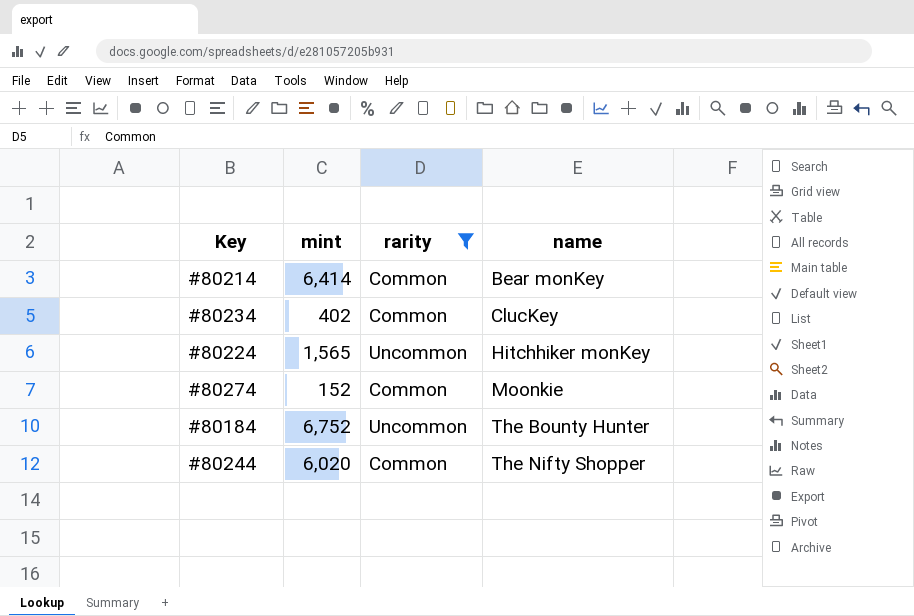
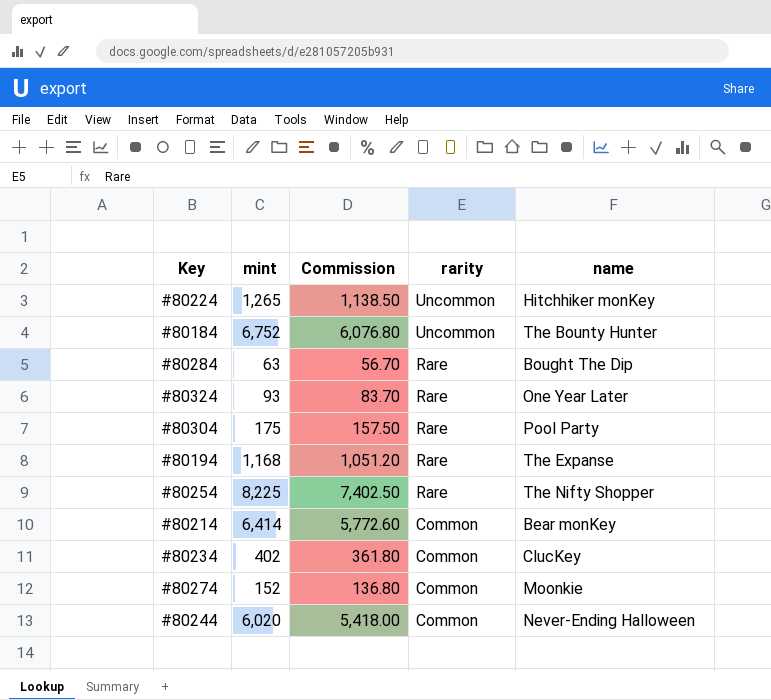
filter: rarity != Rare -> none
row order: name ascending -> rarity descending
column Commission | formula: none -> [mint] * 0.9
#80224 | mint: 1,565 -> 1,265
#80244 | name: The Nifty Shopper -> Never-Ending Halloween

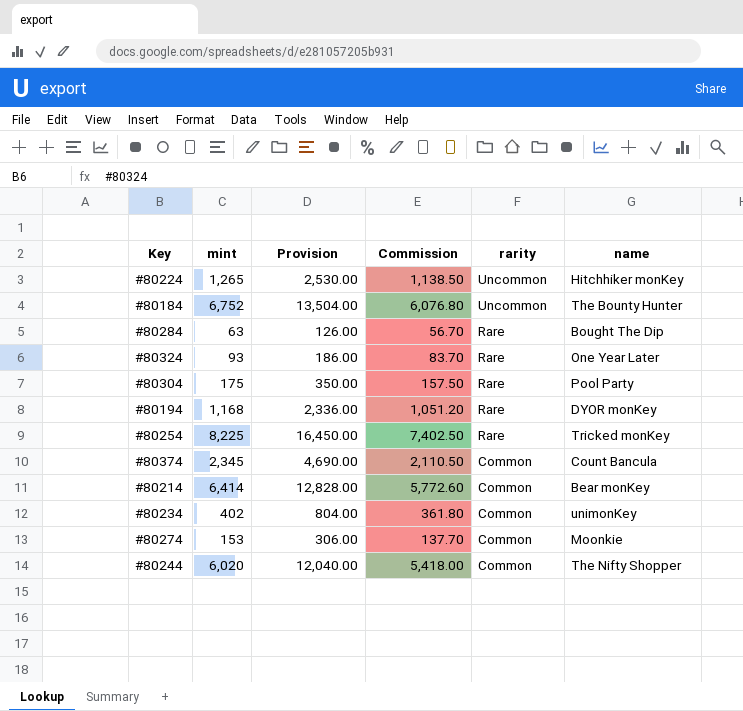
column Provision | formula: none -> [mint] * 2
#80194 | name: The Expanse -> DYOR monKey
#80254 | name: The Nifty Shopper -> Tricked monKey
row #80374: none -> 2,345 | 4,690.00 | 2,110.50 | Common | Count Bancula
#80234 | name: ClucKey -> unimonKey
#80274 | mint: 152 -> 153
#80274 | Commission: 136.80 -> 137.70
#80244 | name: Never-Ending Halloween -> The Nifty Shopper

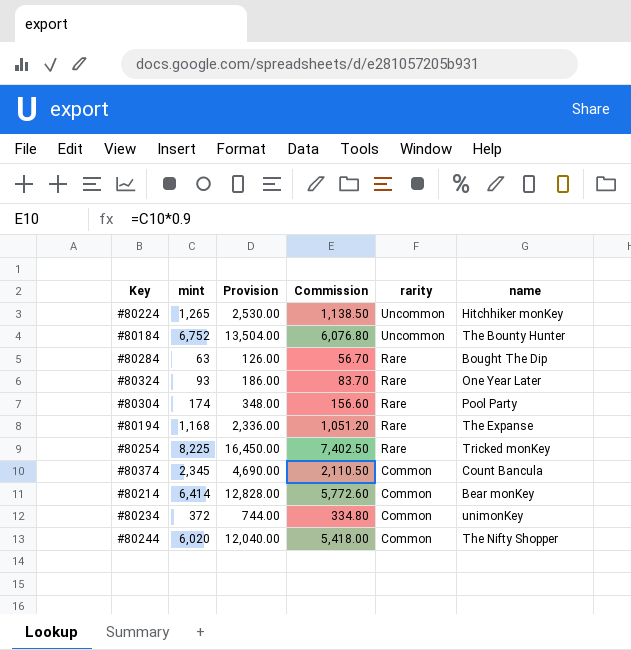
row #80274: 153 | 306.00 | 137.70 | Common | Moonkie -> none
#80304 | mint: 175 -> 174
#80304 | Provision: 350.00 -> 348.00
#80304 | Commission: 157.50 -> 156.60
#80194 | name: DYOR monKey -> The Expanse
#80234 | mint: 402 -> 372
#80234 | Provision: 804.00 -> 744.00
#80234 | Commission: 361.80 -> 334.80

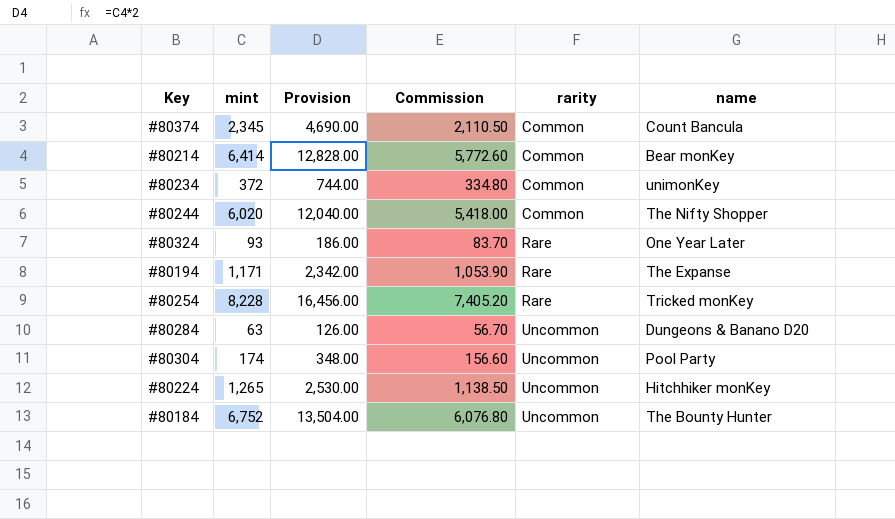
row order: rarity descending -> rarity ascending
#80194 | mint: 1,168 -> 1,171
#80194 | Provision: 2,336.00 -> 2,342.00
#80194 | Commission: 1,051.20 -> 1,053.90
#80254 | mint: 8,225 -> 8,228
#80254 | Provision: 16,450.00 -> 16,456.00
#80254 | Commission: 7,402.50 -> 7,405.20
#80284 | rarity: Rare -> Uncommon
#80284 | name: Bought The Dip -> Dungeons & Banano D20
#80304 | rarity: Rare -> Uncommon

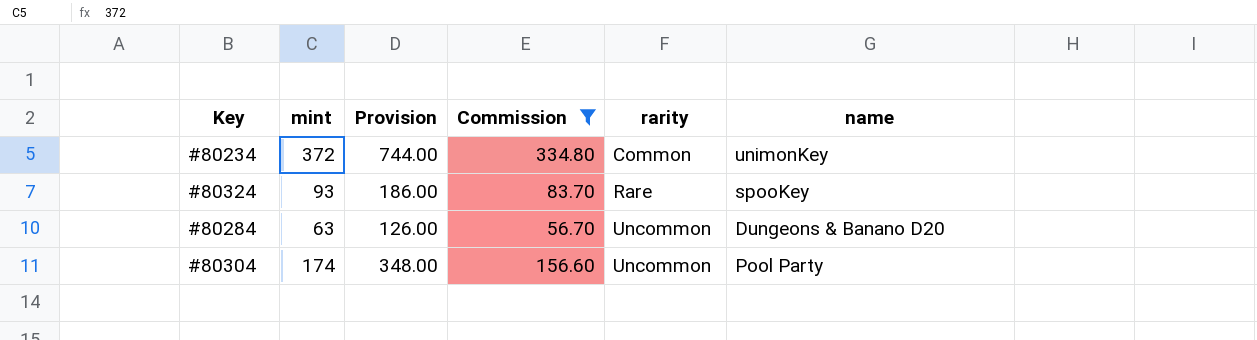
filter: none -> Commission <= 334.80
#80324 | name: One Year Later -> spooKey

